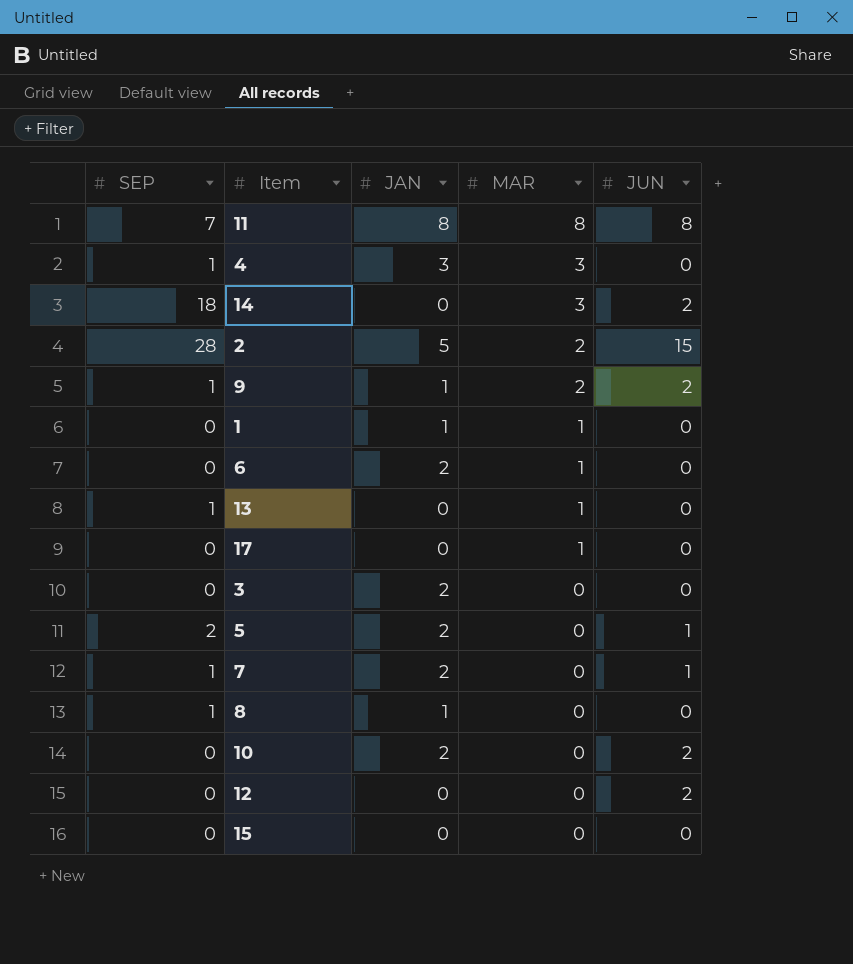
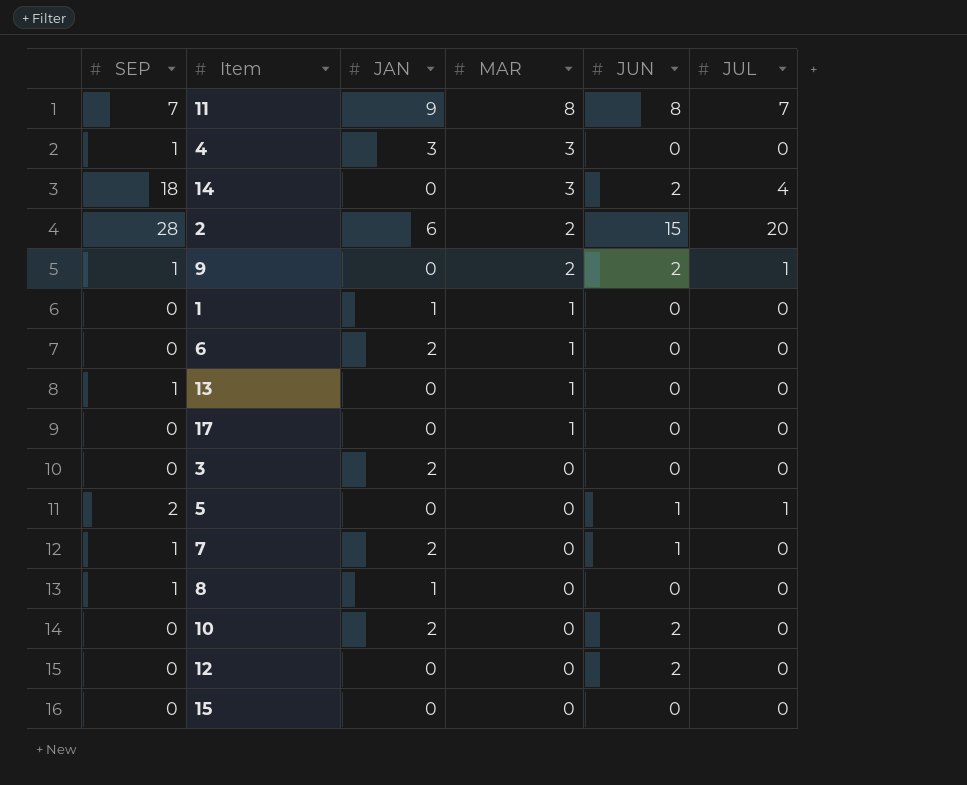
column JUL | position: none -> 6
11 | JAN: 8 -> 9
2 | JAN: 5 -> 6
9 | JAN: 1 -> 0
5 | JAN: 2 -> 0

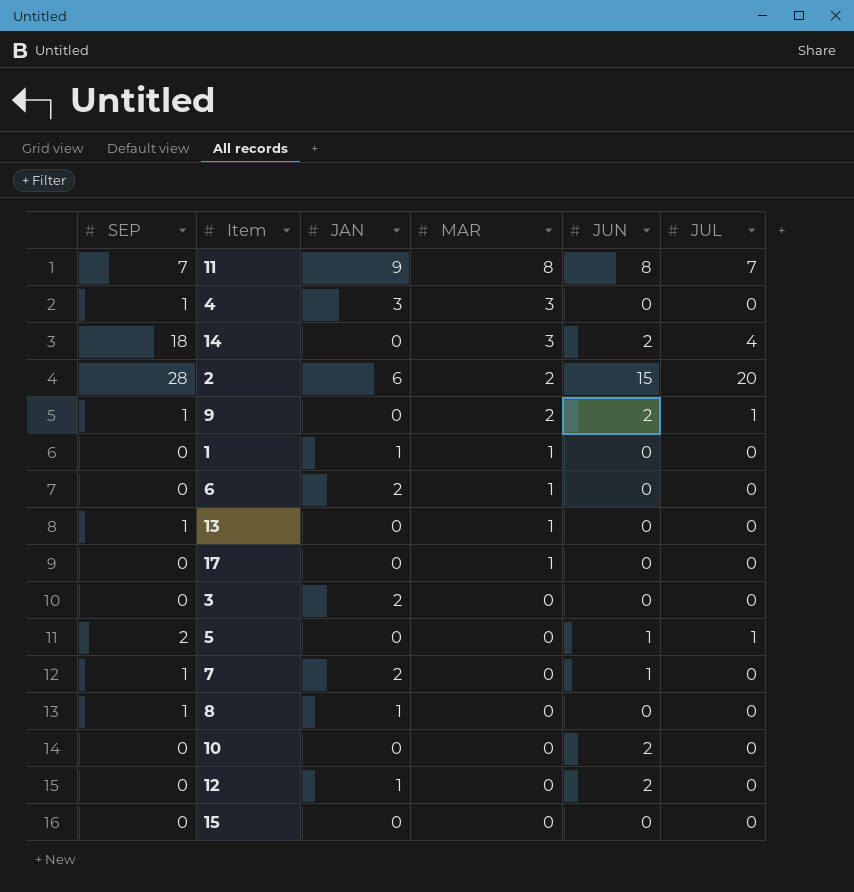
10 | JAN: 2 -> 0
12 | JAN: 0 -> 1

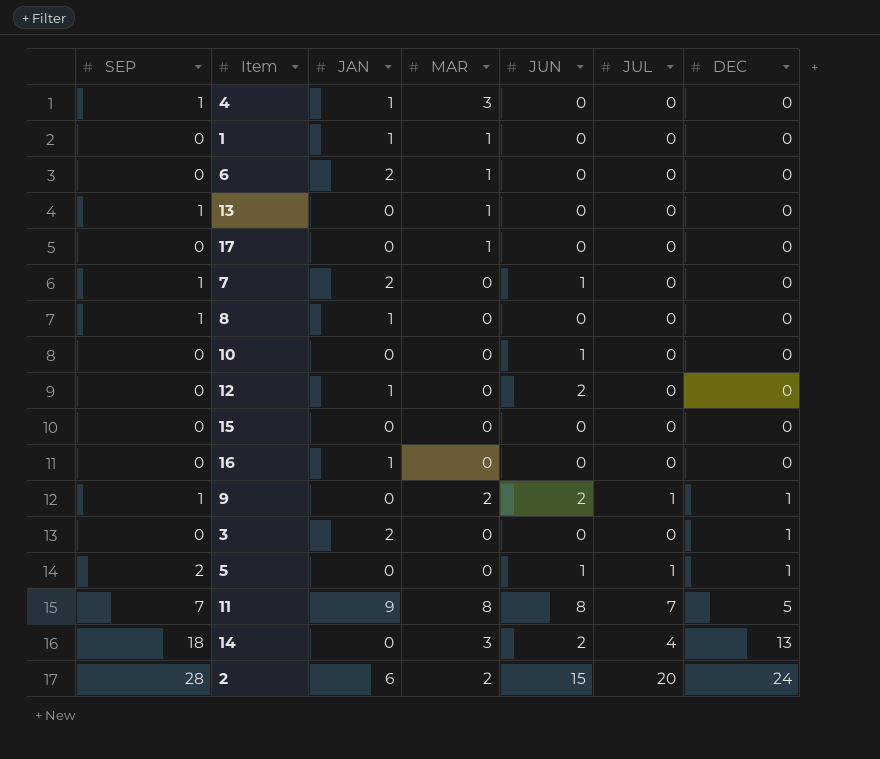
row order: MAR descending -> DEC ascending
column DEC | position: none -> 7
4 | JAN: 3 -> 1
10 | JUN: 2 -> 1
row 16: none -> 0 | 1 | 0 | 0 | 0 | 0

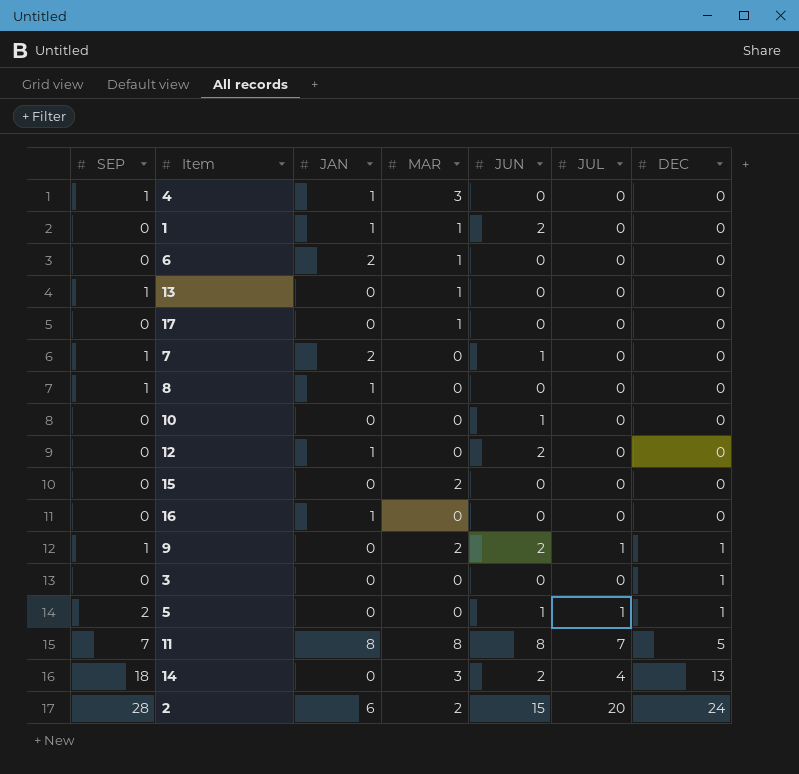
1 | JUN: 0 -> 2
15 | MAR: 0 -> 2
3 | JAN: 2 -> 0
11 | JAN: 9 -> 8

